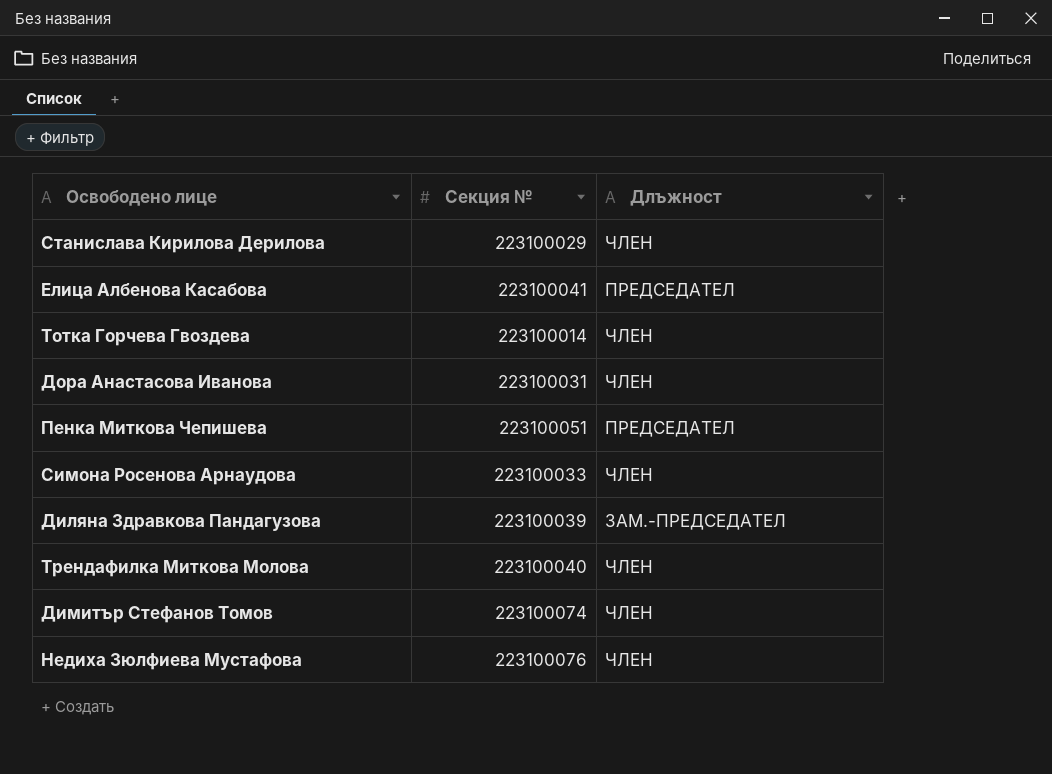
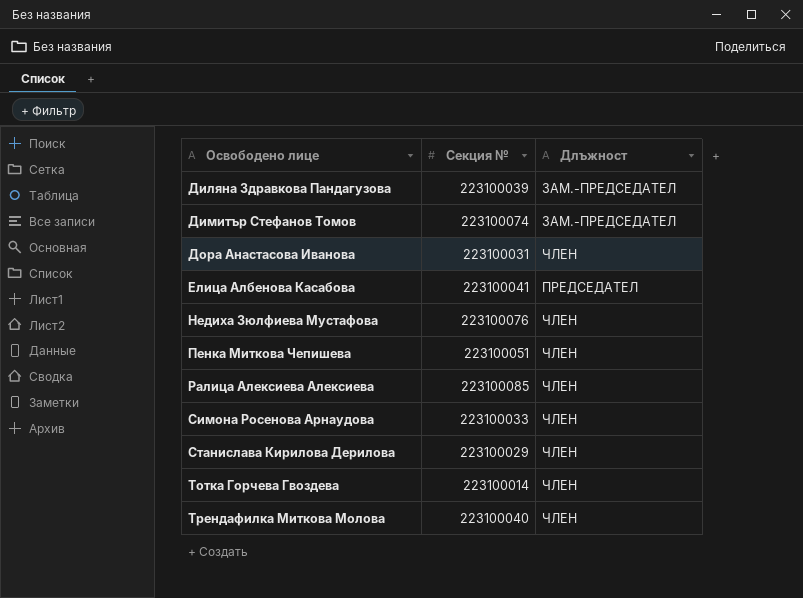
row order: none -> Освободено лице ascending
Димитър Стефанов Томов | Длъжност: ЧЛЕН -> ЗАМ.-ПРЕДСЕДАТЕЛ
Пенка Миткова Чепишева | Длъжност: ПРЕДСЕДАТЕЛ -> ЧЛЕН
row Ралица Алексиева Алексиева: none -> 223100085 | ЧЛЕН

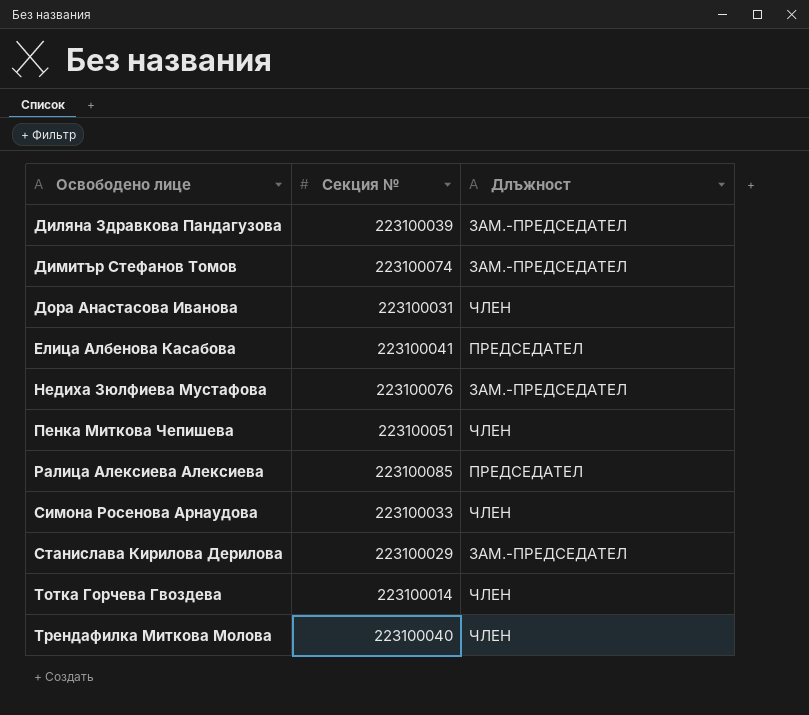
Недиха Зюлфиева Мустафова | Длъжност: ЧЛЕН -> ЗАМ.-ПРЕДСЕДАТЕЛ
Ралица Алексиева Алексиева | Длъжност: ЧЛЕН -> ПРЕДСЕДАТЕЛ
Станислава Кирилова Дерилова | Длъжност: ЧЛЕН -> ЗАМ.-ПРЕДСЕДАТЕЛ

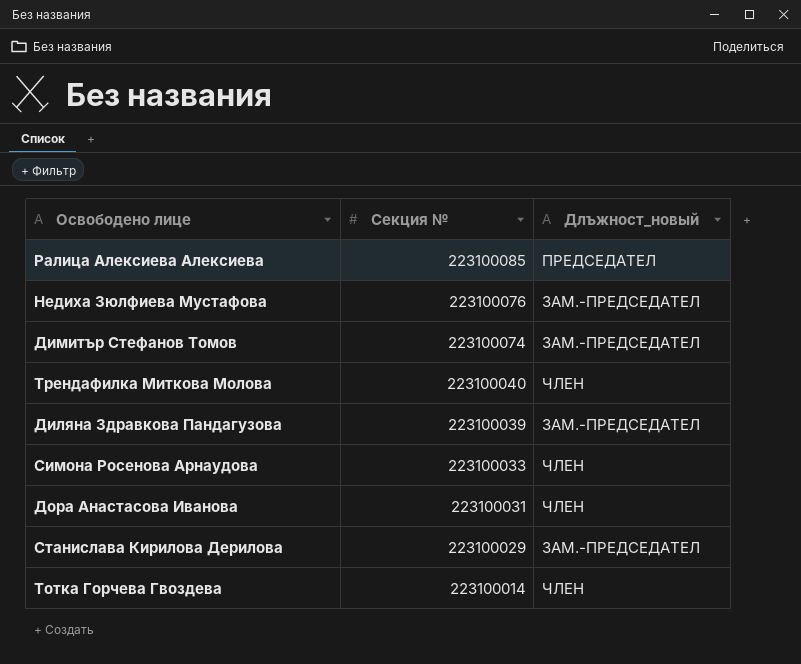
row order: Освободено лице ascending -> Секция № descending
column name: Длъжност -> Длъжност_новый
row Елица Албенова Касабова: 223100041 | ПРЕДСЕДАТЕЛ -> none
row Пенка Миткова Чепишева: 223100051 | ЧЛЕН -> none

